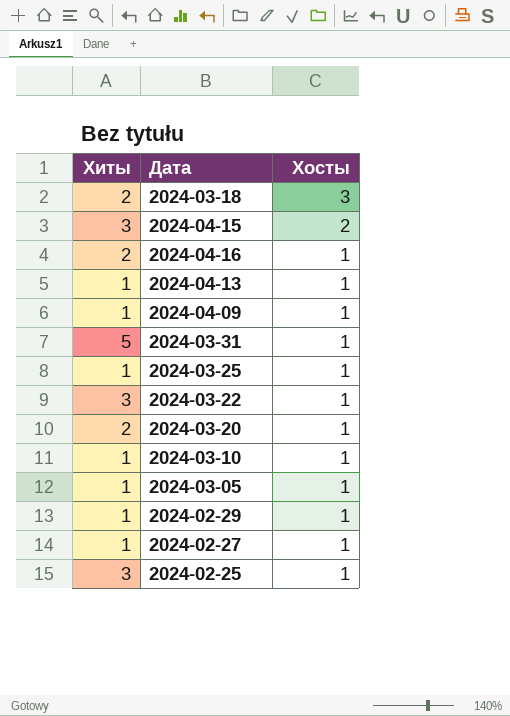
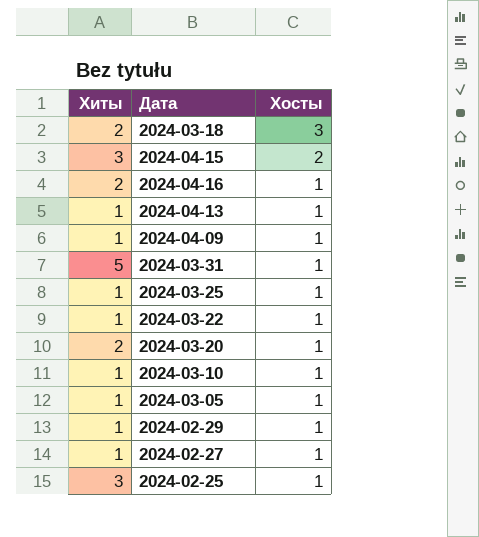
2024-03-22 | Хиты: 3 -> 1

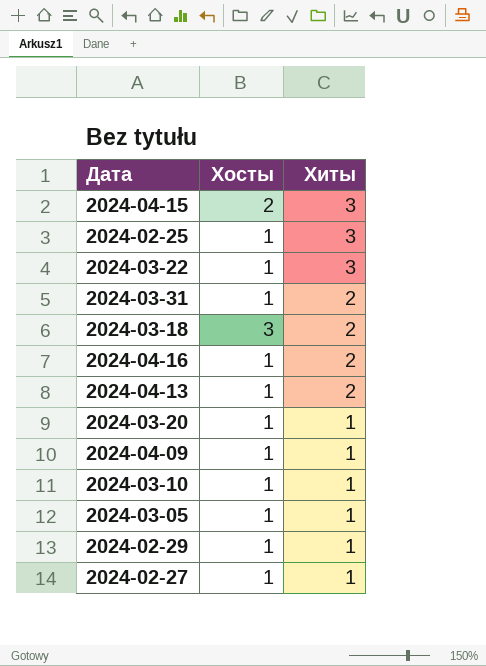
row order: Хосты descending -> Хиты descending
column Хиты | position: 1 -> 3
row 2024-03-25: 1 | 1 -> none
2024-03-22 | Хиты: 1 -> 3
2024-03-31 | Хиты: 5 -> 2
2024-04-13 | Хиты: 1 -> 2
2024-03-20 | Хиты: 2 -> 1

